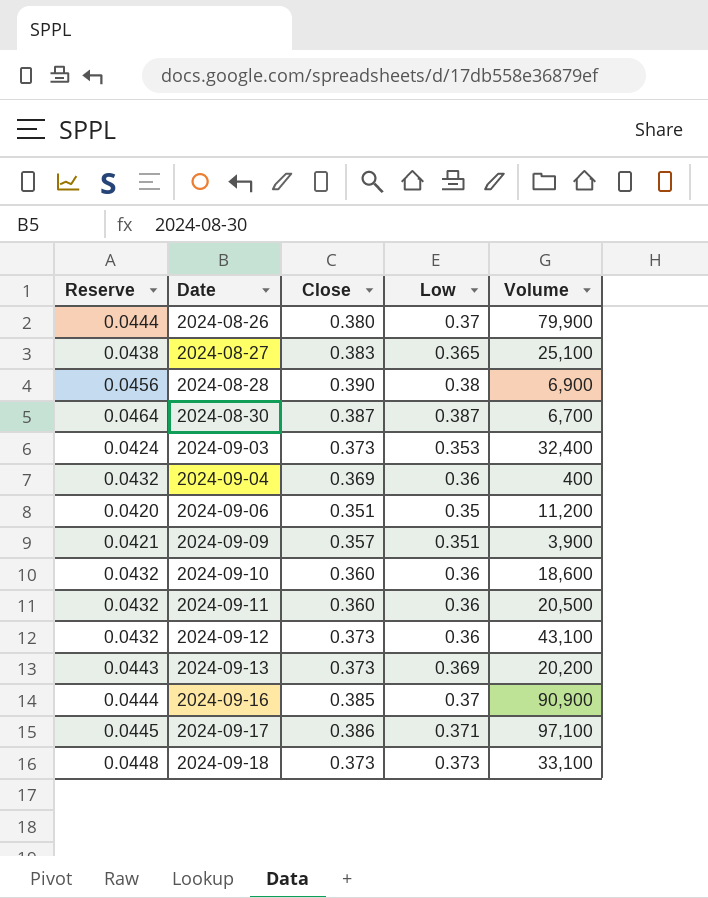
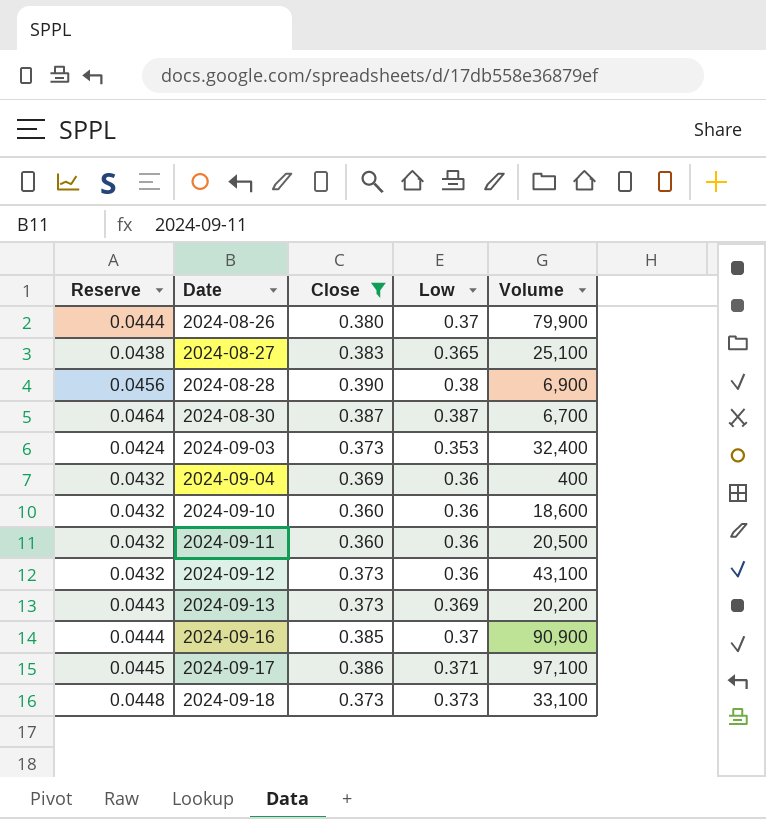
filter: none -> Close >= 0.360

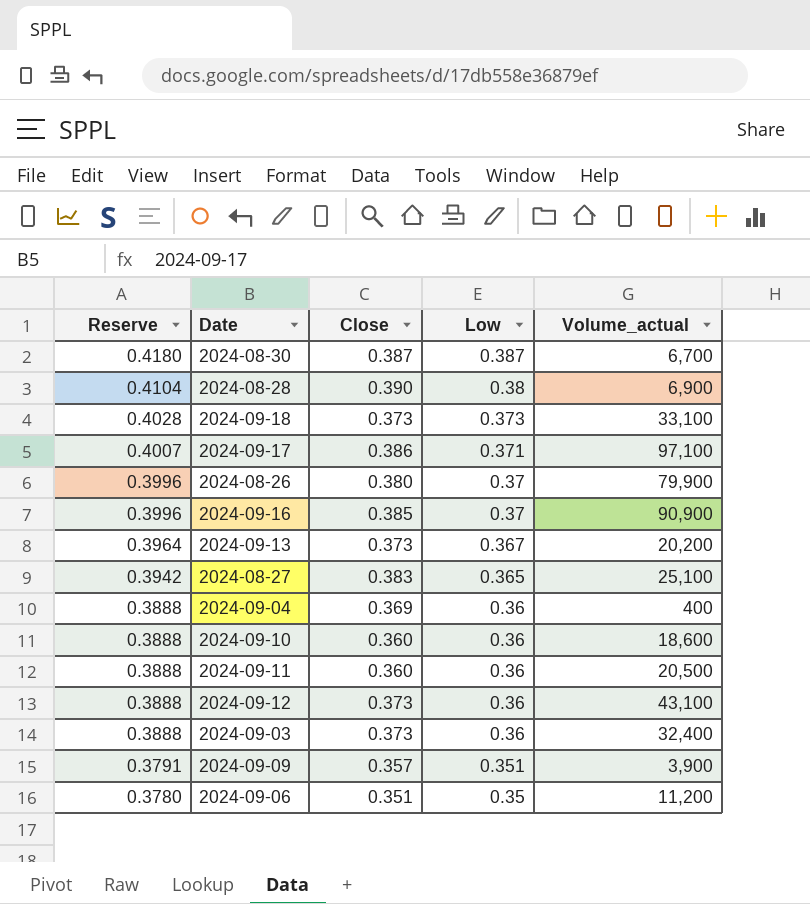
filter: Close >= 0.360 -> none
row order: Date ascending -> Reserve descending
column Reserve | formula: [Low] * 0.12 -> [Low] * 1.08
column name: Volume -> Volume_actual
2024-09-13 | Low: 0.369 -> 0.367
2024-09-03 | Low: 0.353 -> 0.36

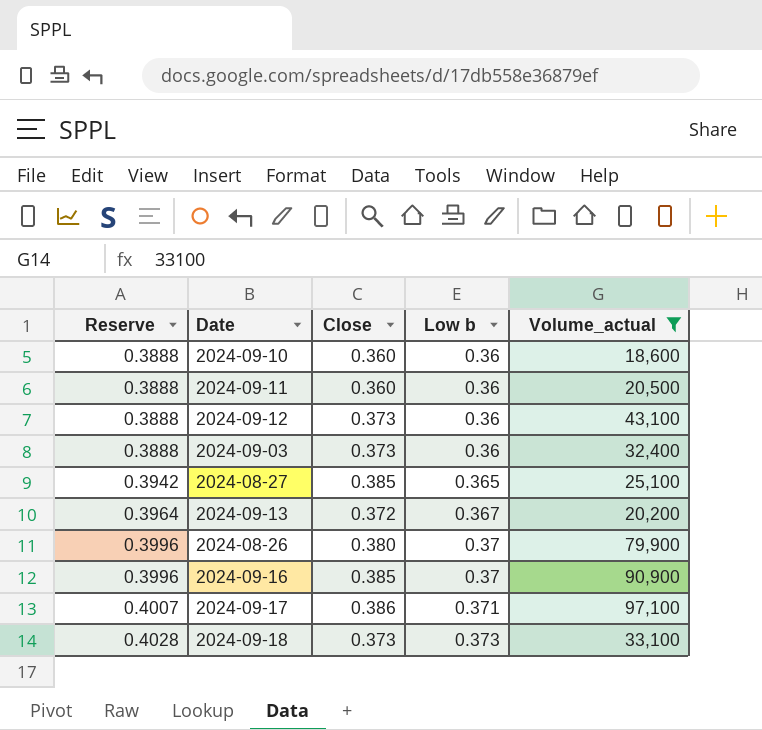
filter: none -> Volume_actual >= 18,600
row order: Reserve descending -> Reserve ascending
column name: Low -> Low b
2024-08-27 | Close: 0.383 -> 0.385
2024-09-13 | Close: 0.373 -> 0.372

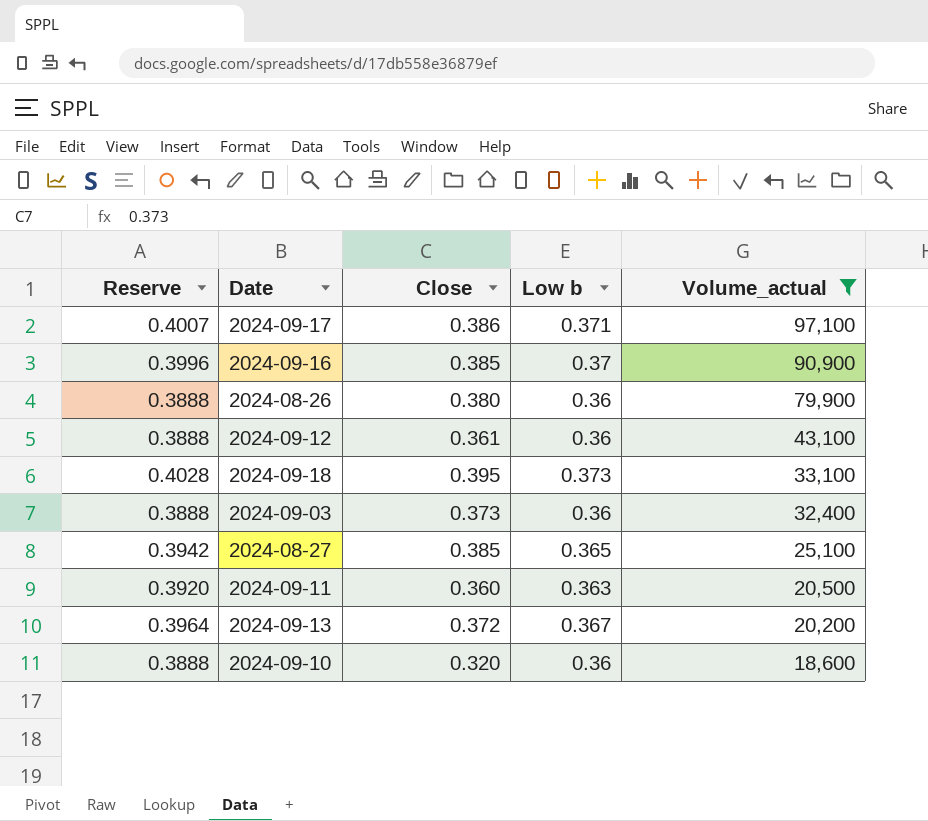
row order: Reserve ascending -> Volume_actual descending
2024-08-26 | Reserve: 0.3996 -> 0.3888
2024-08-26 | Low b: 0.37 -> 0.36
2024-09-12 | Close: 0.373 -> 0.361
2024-09-18 | Close: 0.373 -> 0.395
2024-09-11 | Reserve: 0.3888 -> 0.3920
2024-09-11 | Low b: 0.36 -> 0.363
2024-09-10 | Close: 0.360 -> 0.320

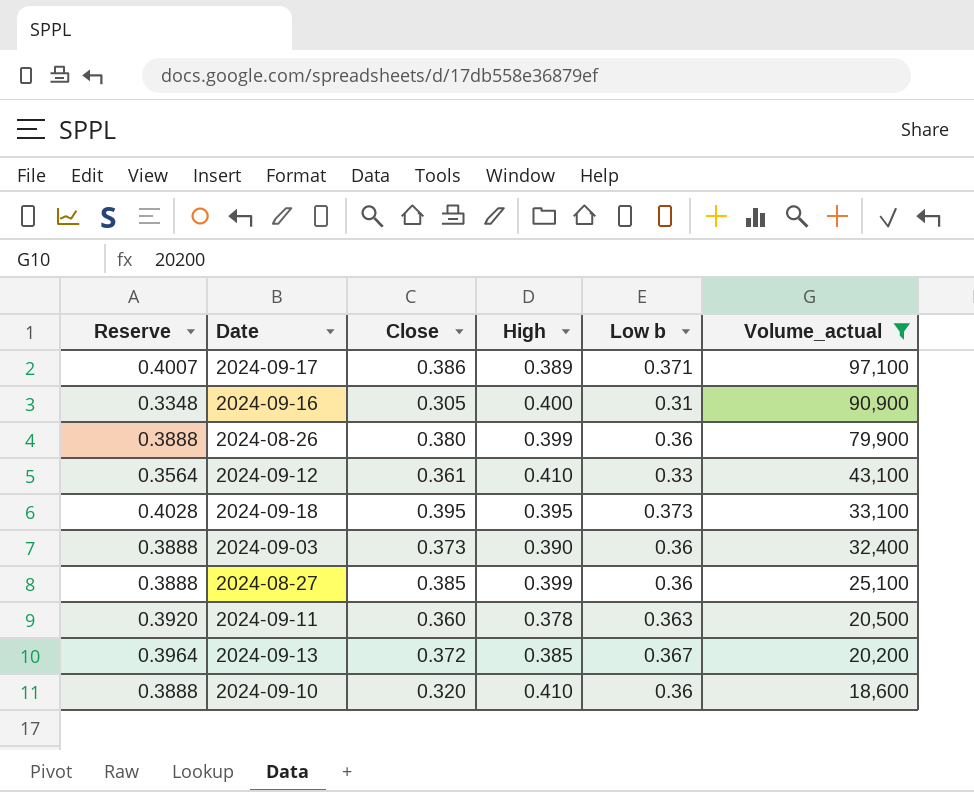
column High | position: none -> 4
2024-09-16 | Reserve: 0.3996 -> 0.3348
2024-09-16 | Close: 0.385 -> 0.305
2024-09-16 | Low b: 0.37 -> 0.31
2024-09-12 | Reserve: 0.3888 -> 0.3564
2024-09-12 | Low b: 0.36 -> 0.33
2024-08-27 | Reserve: 0.3942 -> 0.3888
2024-08-27 | Low b: 0.365 -> 0.36

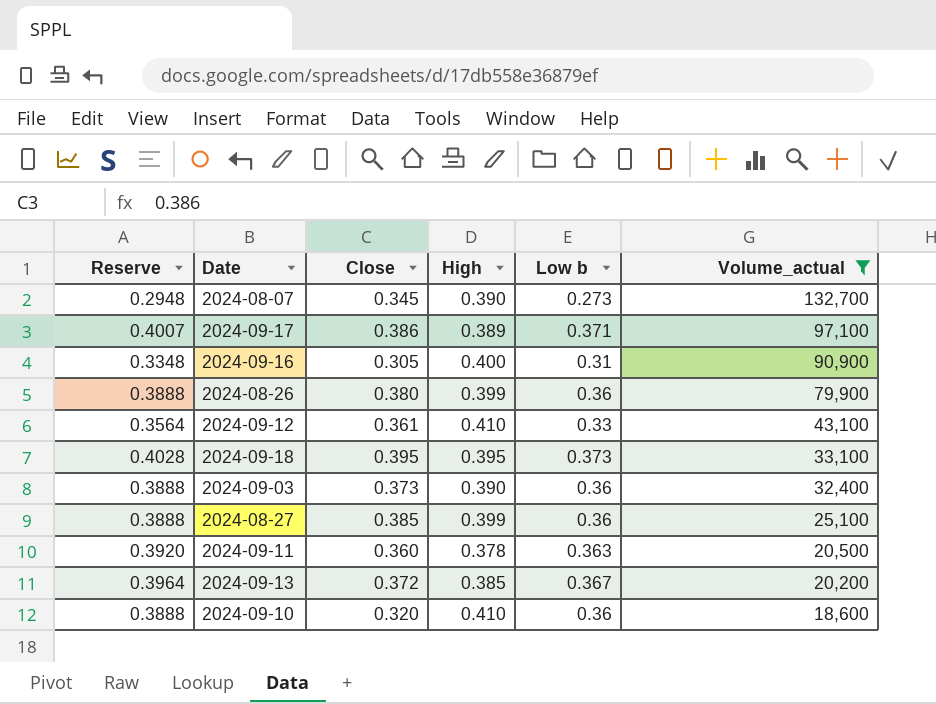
row 2024-08-07: none -> 0.2948 | 0.345 | 0.390 | 0.273 | 132,700

